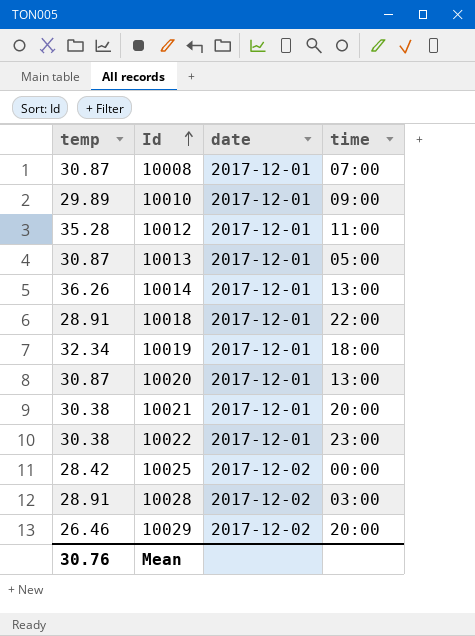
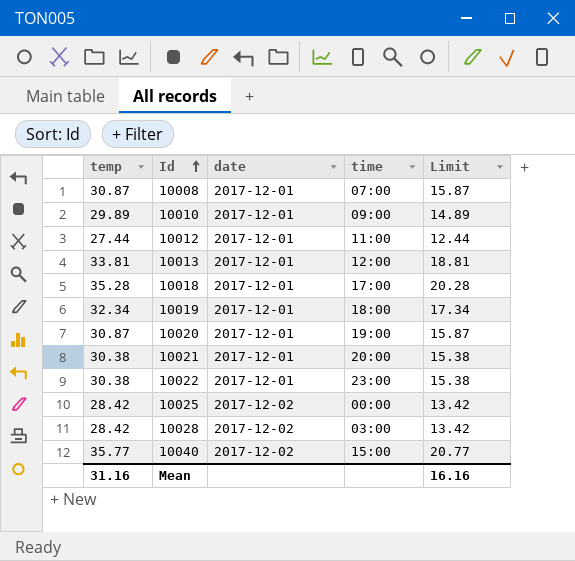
column Limit | formula: none -> [temp] - 15
row 10014: 36.26 | 2017-12-01 | 13:00 -> none
row 10029: 26.46 | 2017-12-02 | 20:00 -> none
10012 | temp: 35.28 -> 27.44
10013 | temp: 30.87 -> 33.81
10013 | time: 05:00 -> 12:00
10018 | temp: 28.91 -> 35.28
10018 | time: 22:00 -> 17:00
10020 | time: 13:00 -> 19:00
10028 | temp: 28.91 -> 28.42
row 10040: none -> 35.77 | 2017-12-02 | 15:00 | 20.77
Mean | temp: 30.76 -> 31.16

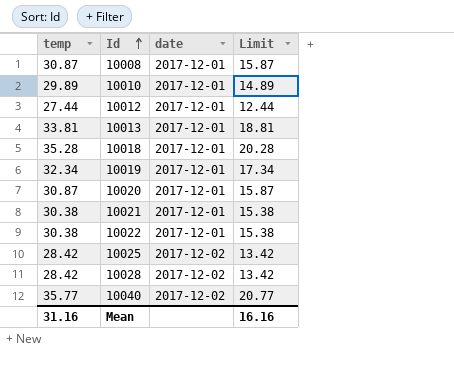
column time | position: 4 -> none

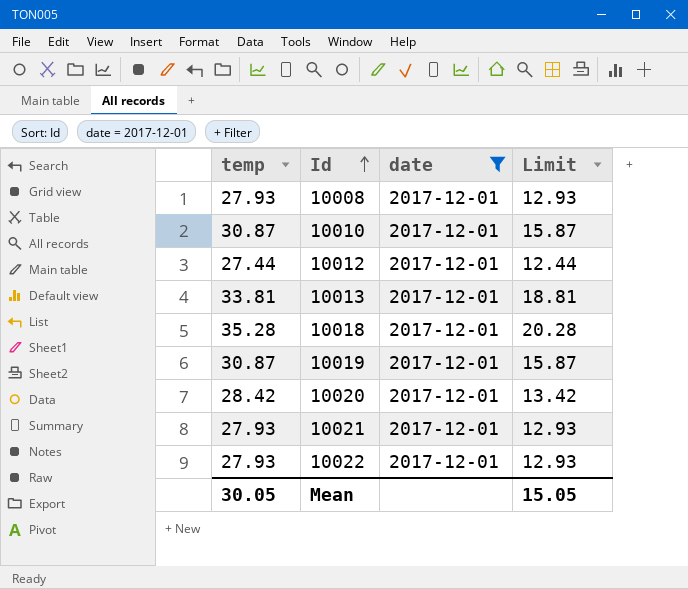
filter: none -> date = 2017-12-01
10008 | temp: 30.87 -> 27.93
10008 | Limit: 15.87 -> 12.93
10010 | temp: 29.89 -> 30.87
10010 | Limit: 14.89 -> 15.87
10019 | temp: 32.34 -> 30.87
10019 | Limit: 17.34 -> 15.87
10020 | temp: 30.87 -> 28.42
10020 | Limit: 15.87 -> 13.42
10021 | temp: 30.38 -> 27.93
10021 | Limit: 15.38 -> 12.93
10022 | temp: 30.38 -> 27.93
10022 | Limit: 15.38 -> 12.93
Mean | temp: 31.16 -> 30.05
Mean | Limit: 16.16 -> 15.05

